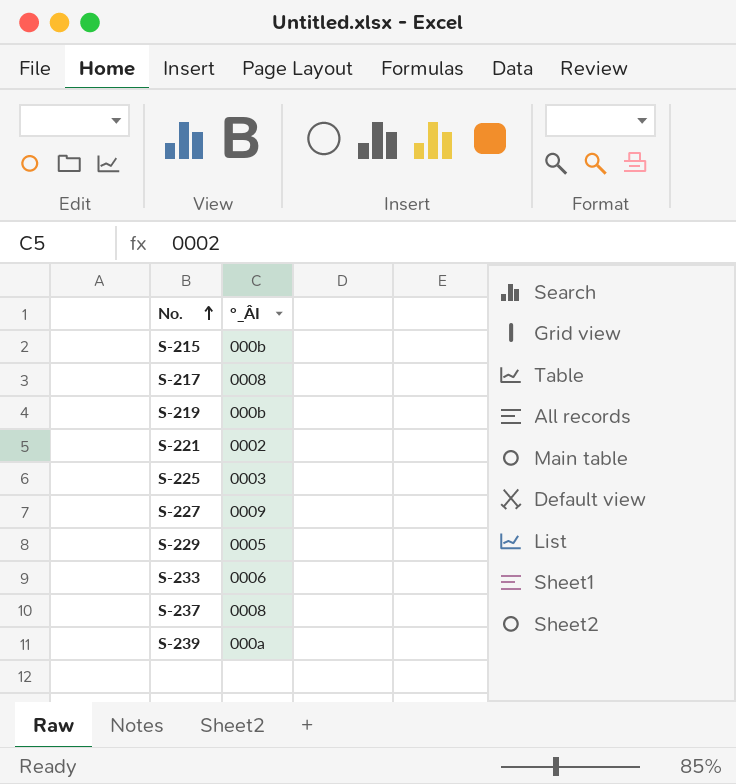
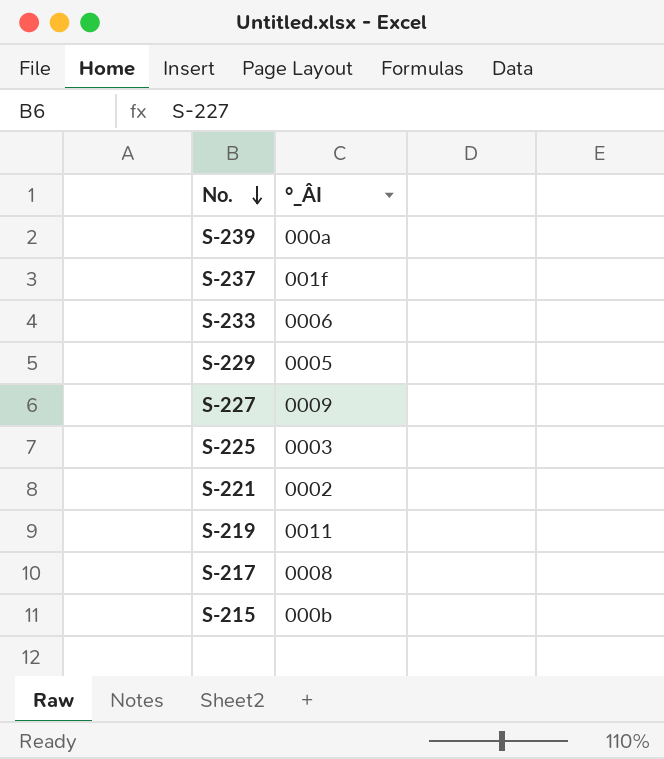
row order: No. ascending -> No. descending
S-237 | °_ÂI: 0008 -> 001f
S-219 | °_ÂI: 000b -> 0011

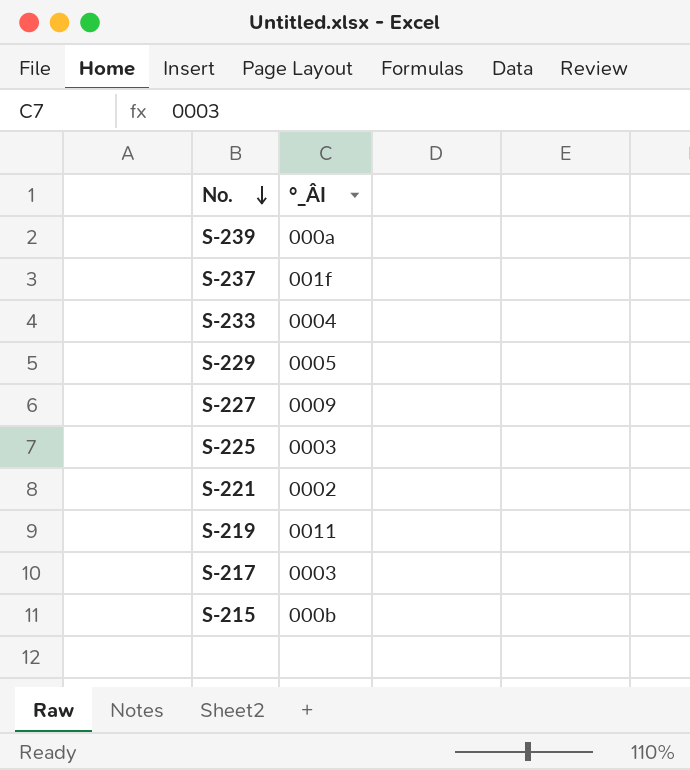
S-233 | °_ÂI: 0006 -> 0004
S-217 | °_ÂI: 0008 -> 0003

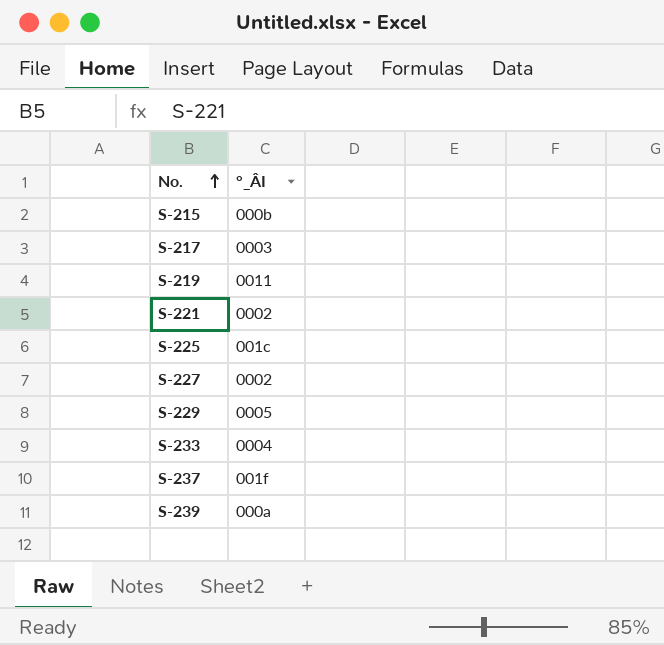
row order: No. descending -> No. ascending
S-225 | °_ÂI: 0003 -> 001c
S-227 | °_ÂI: 0009 -> 0002

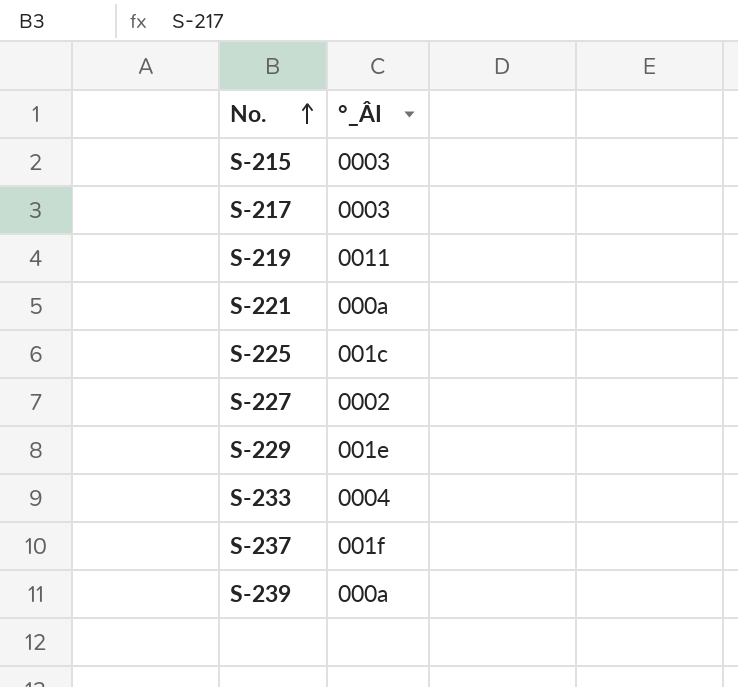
S-215 | °_ÂI: 000b -> 0003
S-221 | °_ÂI: 0002 -> 000a
S-229 | °_ÂI: 0005 -> 001e

